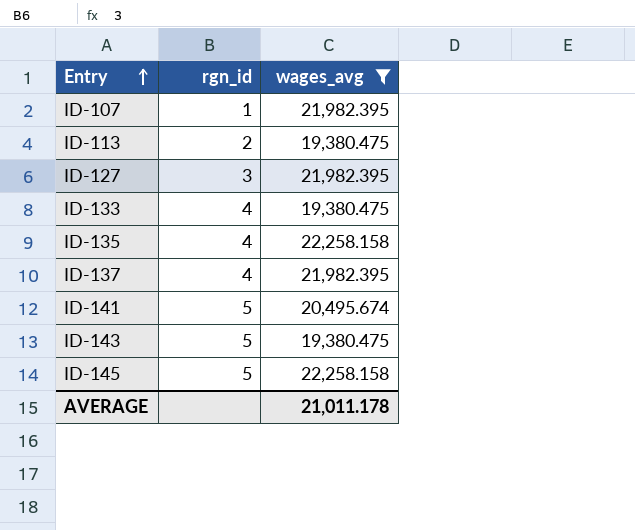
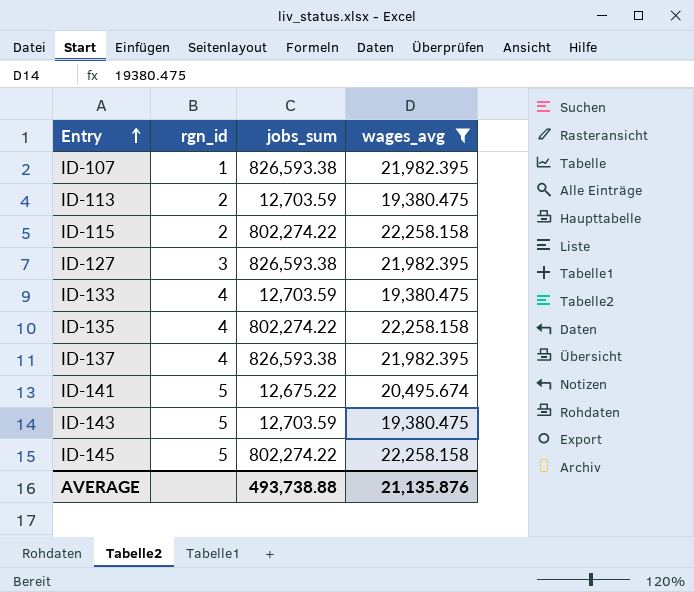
column jobs_sum | position: none -> 3
row ID-115: none -> 2 | 802,274.22 | 22,258.158
AVERAGE | wages_avg: 21,011.178 -> 21,135.876

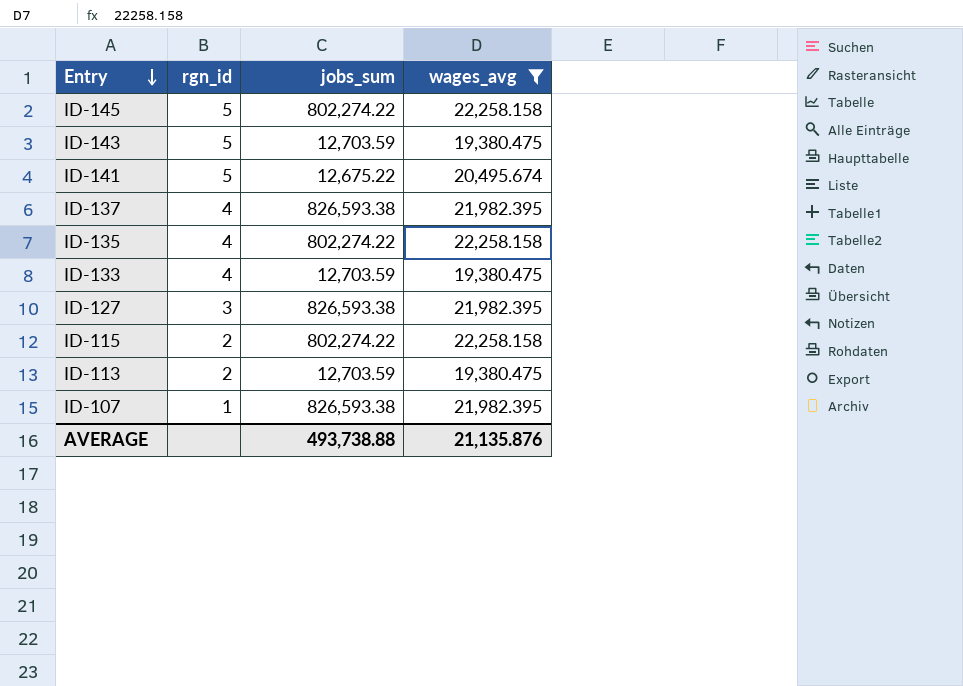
row order: Entry ascending -> Entry descending

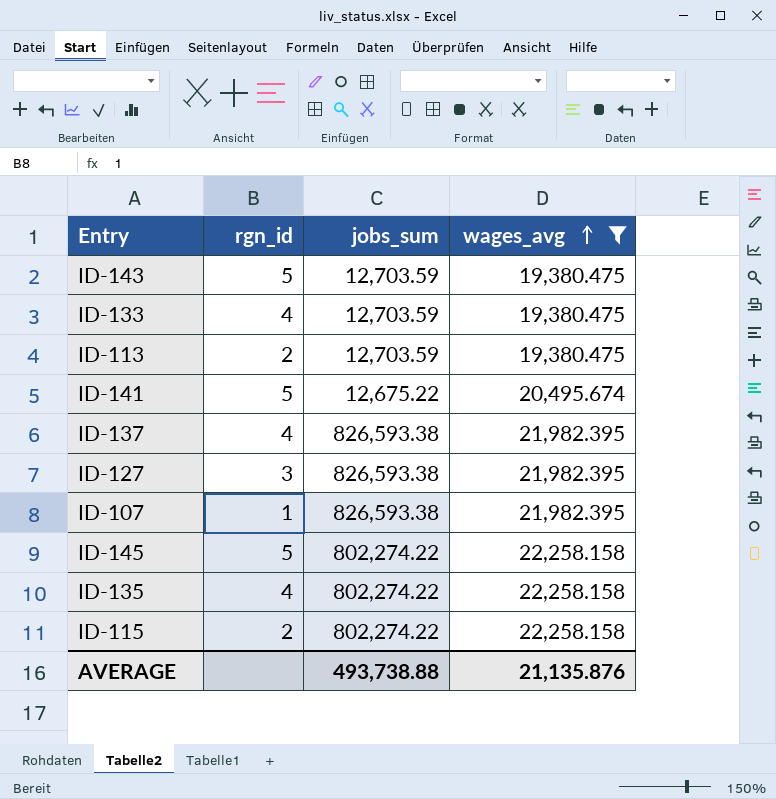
row order: Entry descending -> wages_avg ascending

